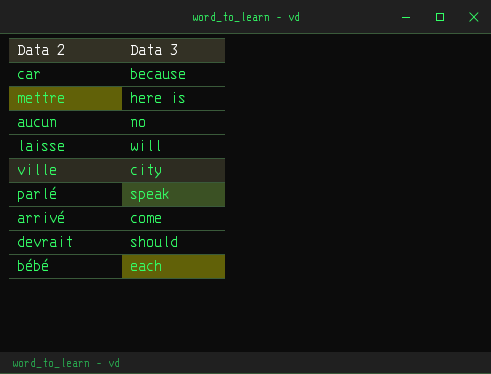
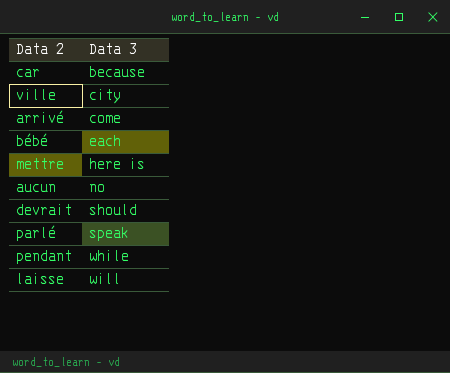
row order: none -> Data 3 ascending
row pendant: none -> while

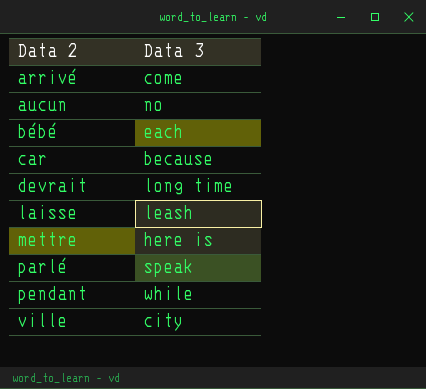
row order: Data 3 ascending -> Data 2 ascending
devrait | Data 3: should -> long time
laisse | Data 3: will -> leash

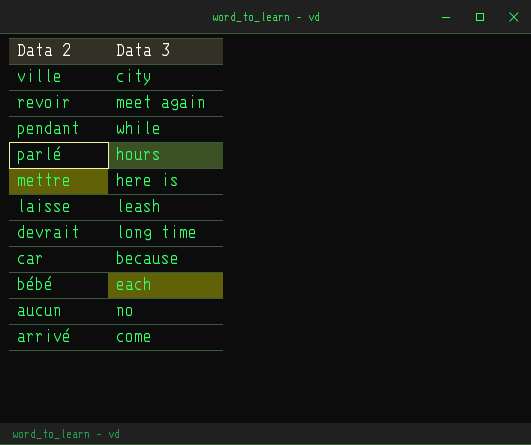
row order: Data 2 ascending -> Data 2 descending
row revoir: none -> meet again
parlé | Data 3: speak -> hours

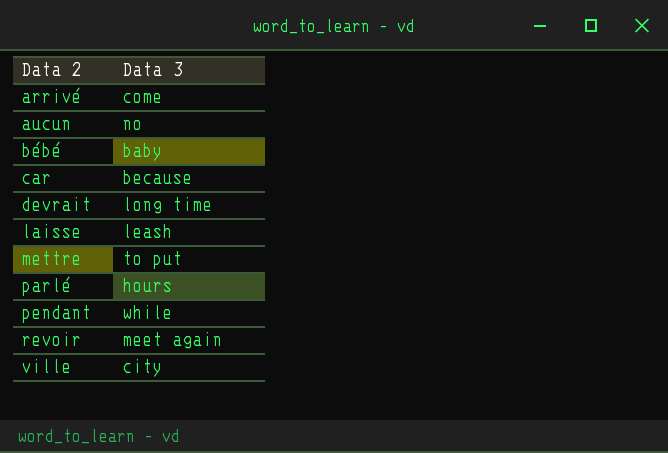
row order: Data 2 descending -> Data 2 ascending
bébé | Data 3: each -> baby
mettre | Data 3: here is -> to put

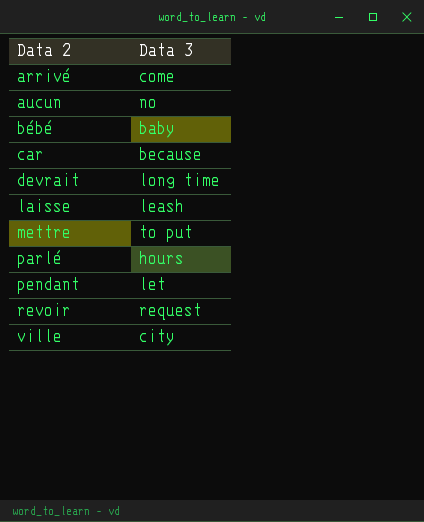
pendant | Data 3: while -> let
revoir | Data 3: meet again -> request

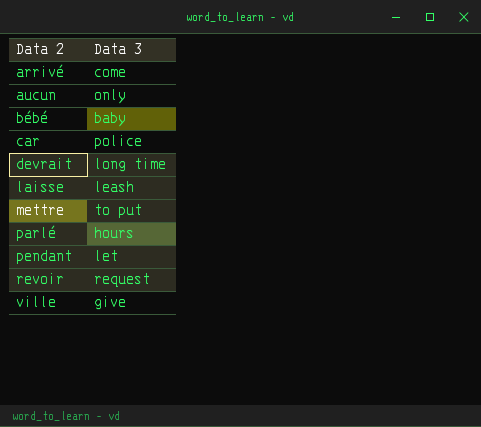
aucun | Data 3: no -> only
car | Data 3: because -> police
ville | Data 3: city -> give

